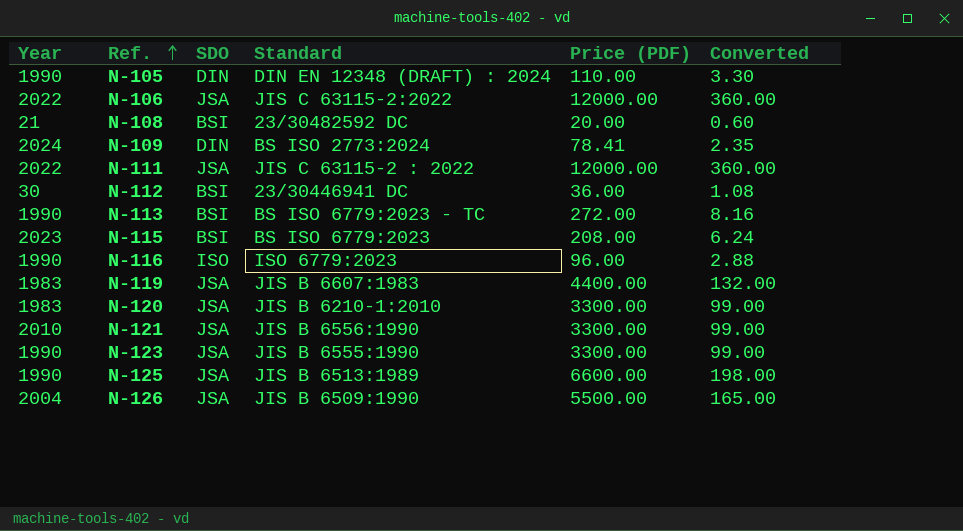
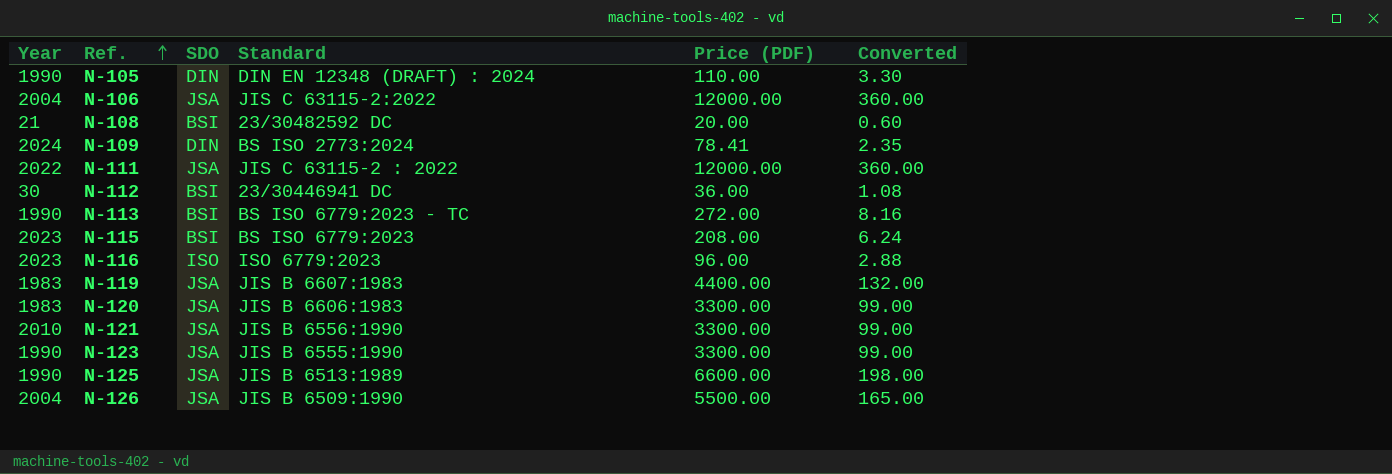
N-106 | Year: 2022 -> 2004
N-116 | Year: 1990 -> 2023
N-120 | Standard: JIS B 6210-1:2010 -> JIS B 6606:1983

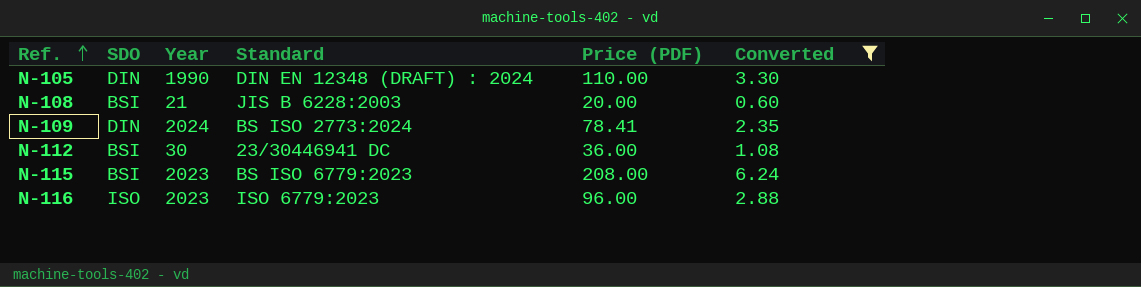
filter: none -> Converted <= 6.24
column Year | position: 1 -> 3
N-108 | Standard: 23/30482592 DC -> JIS B 6228:2003

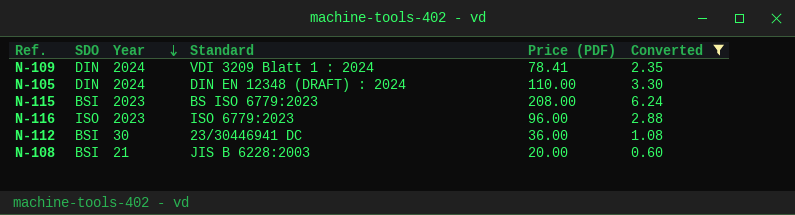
row order: Ref. ascending -> Year descending
N-109 | Standard: BS ISO 2773:2024 -> VDI 3209 Blatt 1 : 2024
N-105 | Year: 1990 -> 2024

